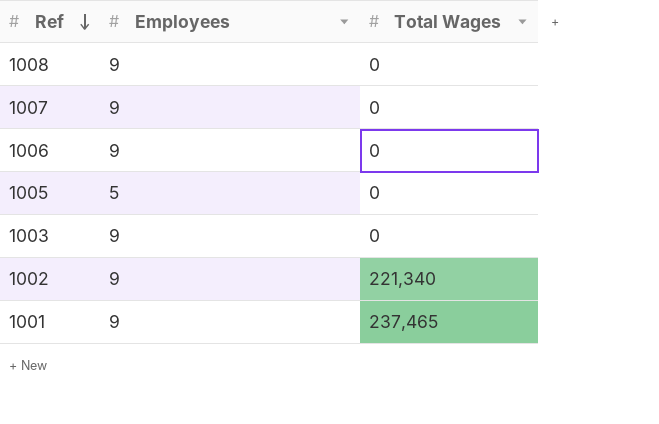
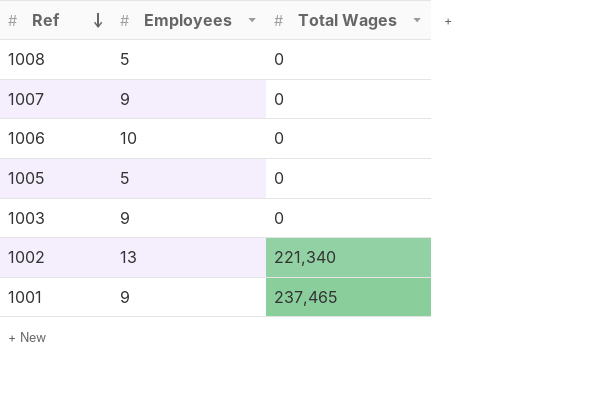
1008 | Employees: 9 -> 5
1006 | Employees: 9 -> 10
1002 | Employees: 9 -> 13

